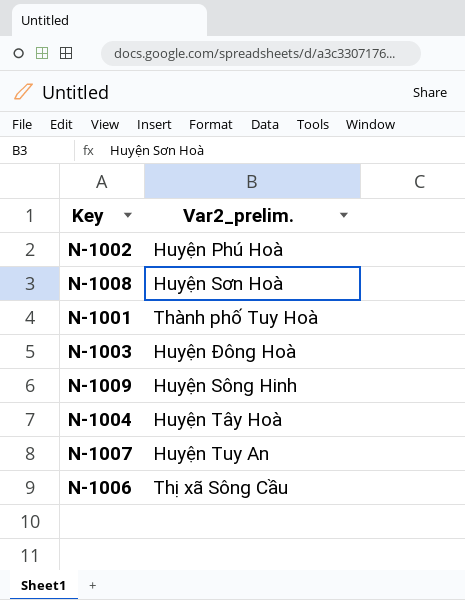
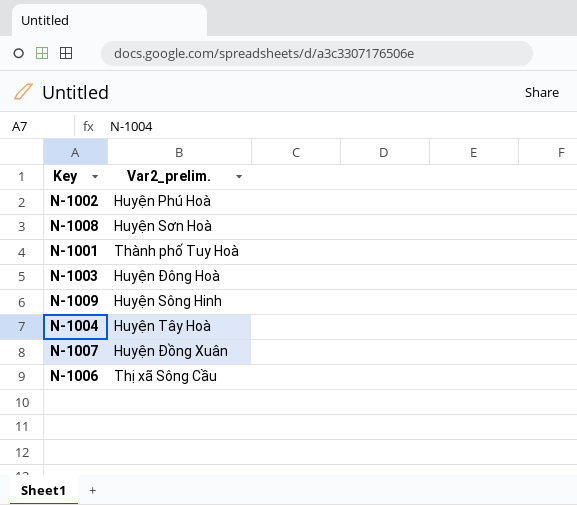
N-1007 | Var2_prelim.: Huyện Tuy An -> Huyện Đồng Xuân

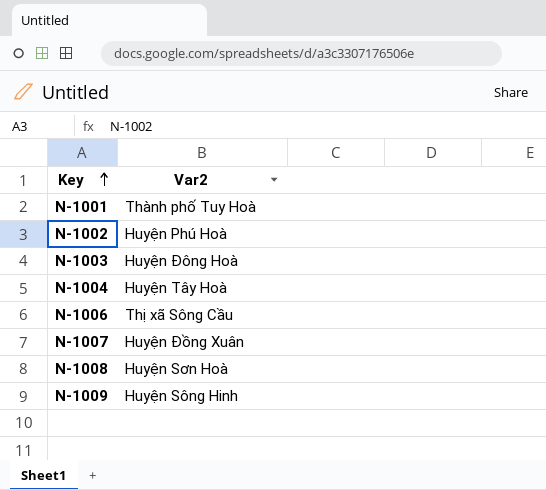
row order: none -> Key ascending
column name: Var2_prelim. -> Var2

